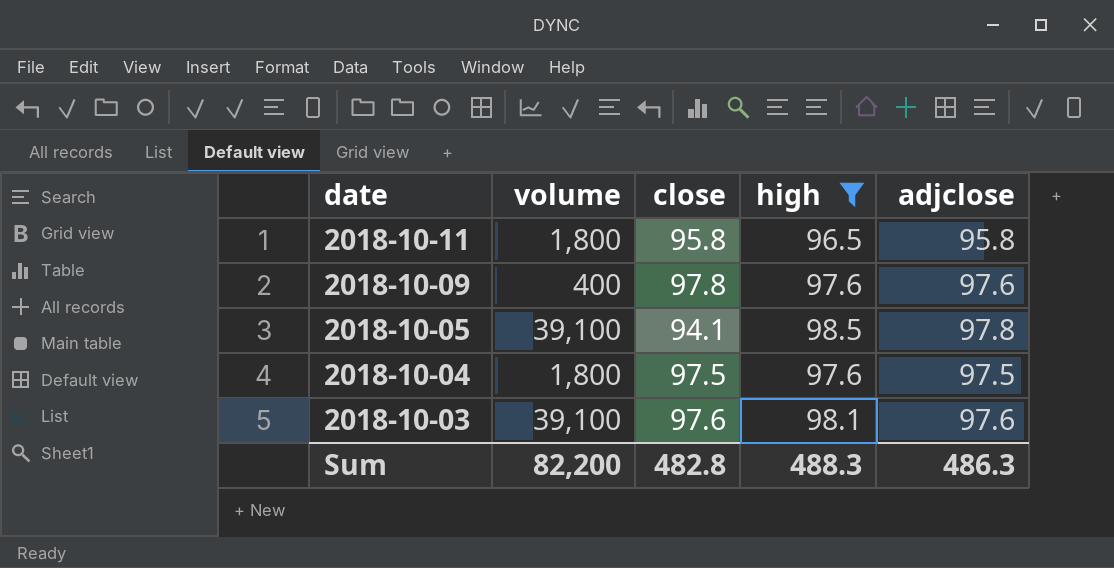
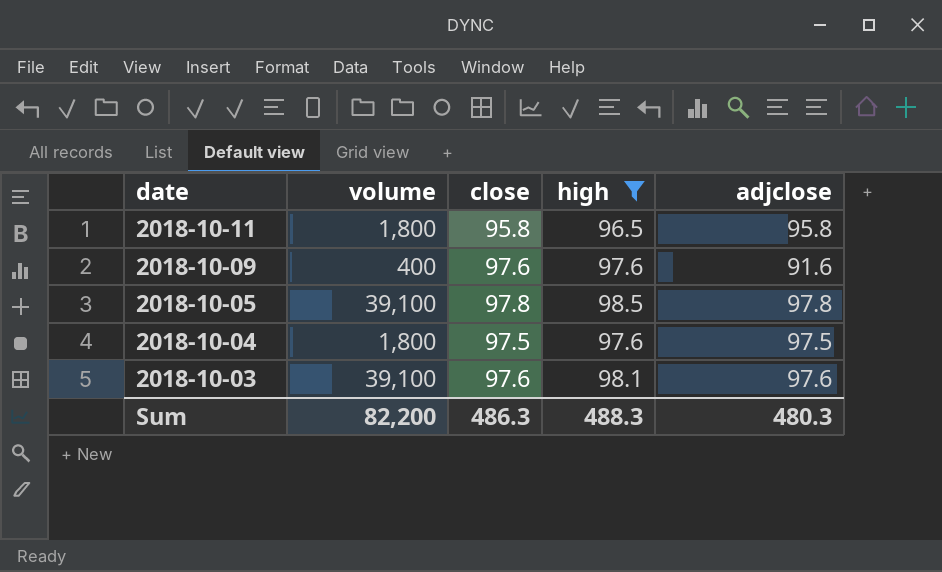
2018-10-09 | close: 97.8 -> 97.6
2018-10-09 | adjclose: 97.6 -> 91.6
2018-10-05 | close: 94.1 -> 97.8
Sum | close: 482.8 -> 486.3
Sum | adjclose: 486.3 -> 480.3

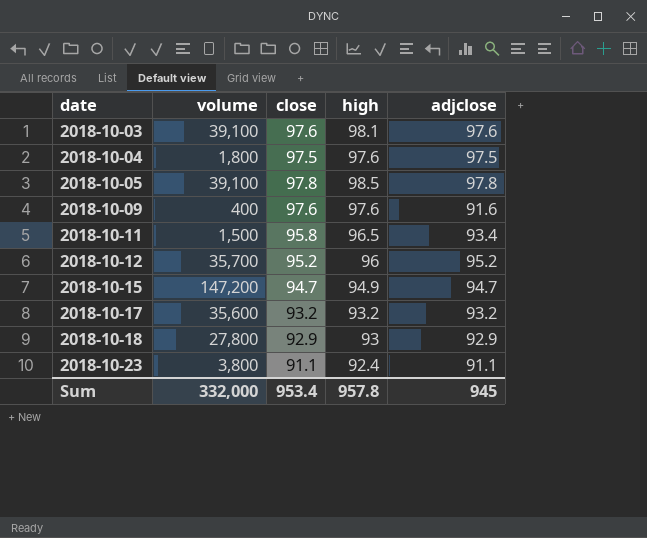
filter: high >= 96.5 -> none
row order: date descending -> date ascending
2018-10-11 | volume: 1,800 -> 1,500
2018-10-11 | adjclose: 95.8 -> 93.4
Sum | volume: 82,200 -> 332,000
Sum | close: 486.3 -> 953.4
Sum | high: 488.3 -> 957.8
Sum | adjclose: 480.3 -> 945

